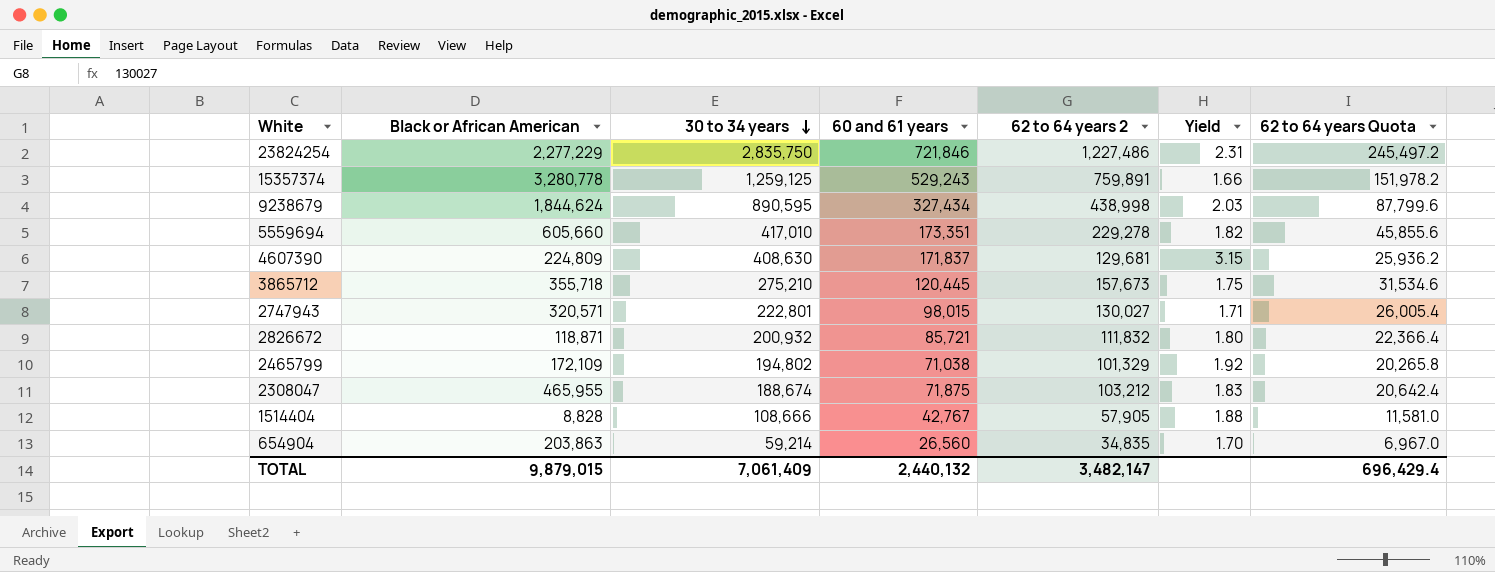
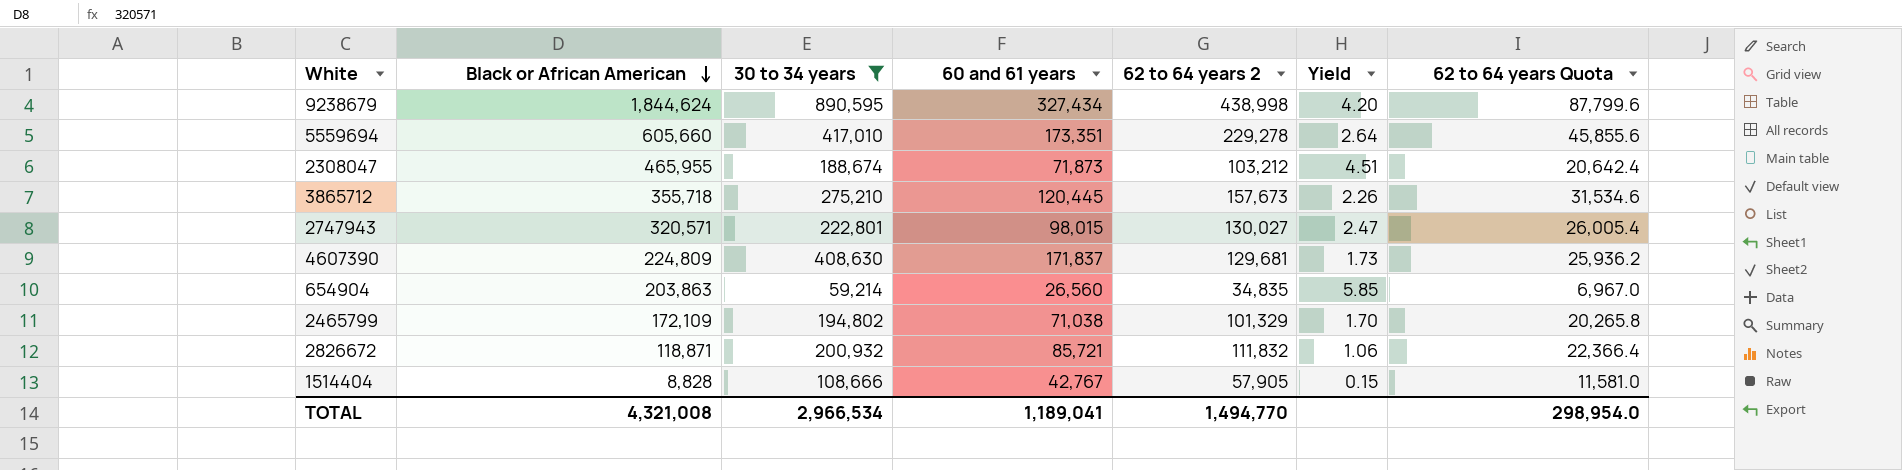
filter: none -> 30 to 34 years <= 890,595
row order: 30 to 34 years descending -> Black or African American descending
column Yield | formula: [30 to 34 years] / [62 to 64 years 2] -> [Black or African American] / [62 to 64 years 2]
2308047 | 60 and 61 years: 71,875 -> 71,873
TOTAL | Black or African American: 9,879,015 -> 4,321,008
TOTAL | 30 to 34 years: 7,061,409 -> 2,966,534
TOTAL | 60 and 61 years: 2,440,132 -> 1,189,041
TOTAL | 62 to 64 years 2: 3,482,147 -> 1,494,770
TOTAL | 62 to 64 years Quota: 696,429.4 -> 298,954.0

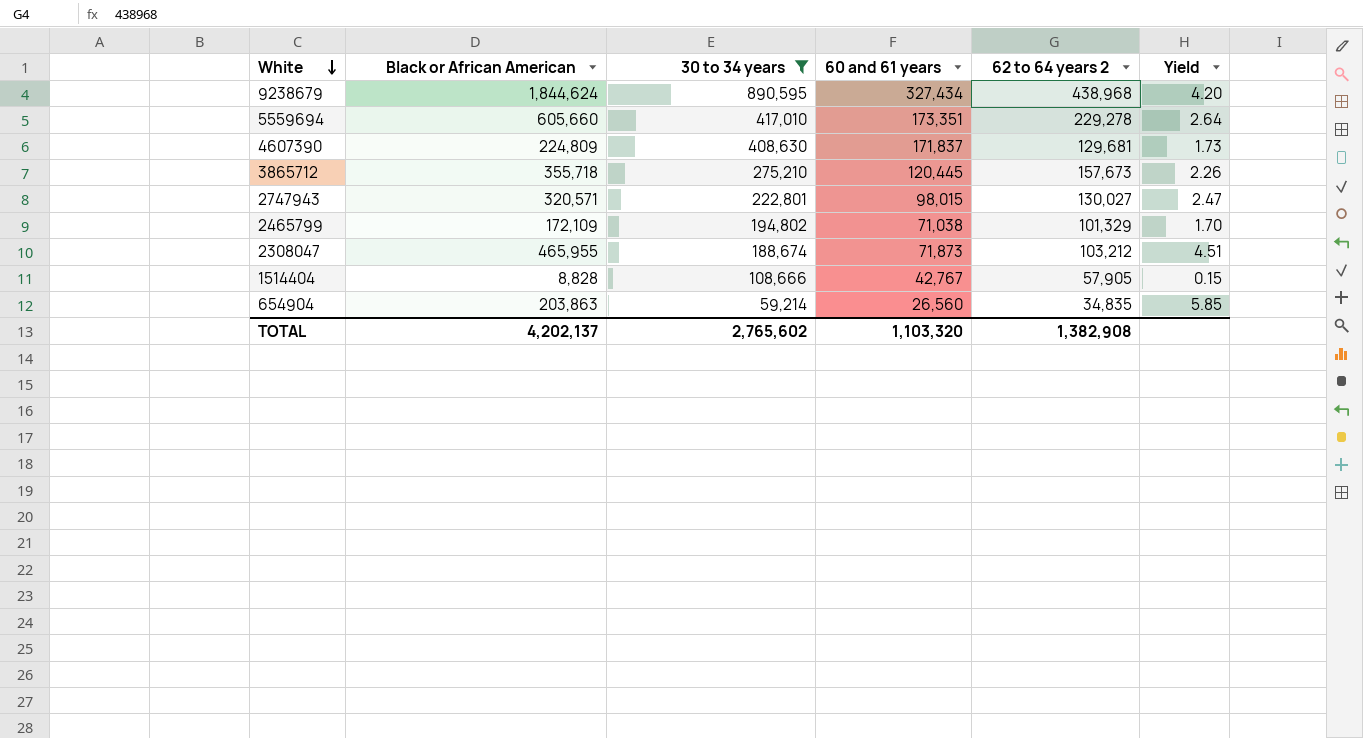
row order: Black or African American descending -> White descending
column 62 to 64 years Quota | formula: [62 to 64 years 2] * 0.2 -> none
row 2826672: 118,871 | 200,932 | 85,721 | 111,832 | 1.06 | 22,366.4 -> none
9238679 | 62 to 64 years 2: 438,998 -> 438,968
TOTAL | Black or African American: 4,321,008 -> 4,202,137
TOTAL | 30 to 34 years: 2,966,534 -> 2,765,602
TOTAL | 60 and 61 years: 1,189,041 -> 1,103,320
TOTAL | 62 to 64 years 2: 1,494,770 -> 1,382,908

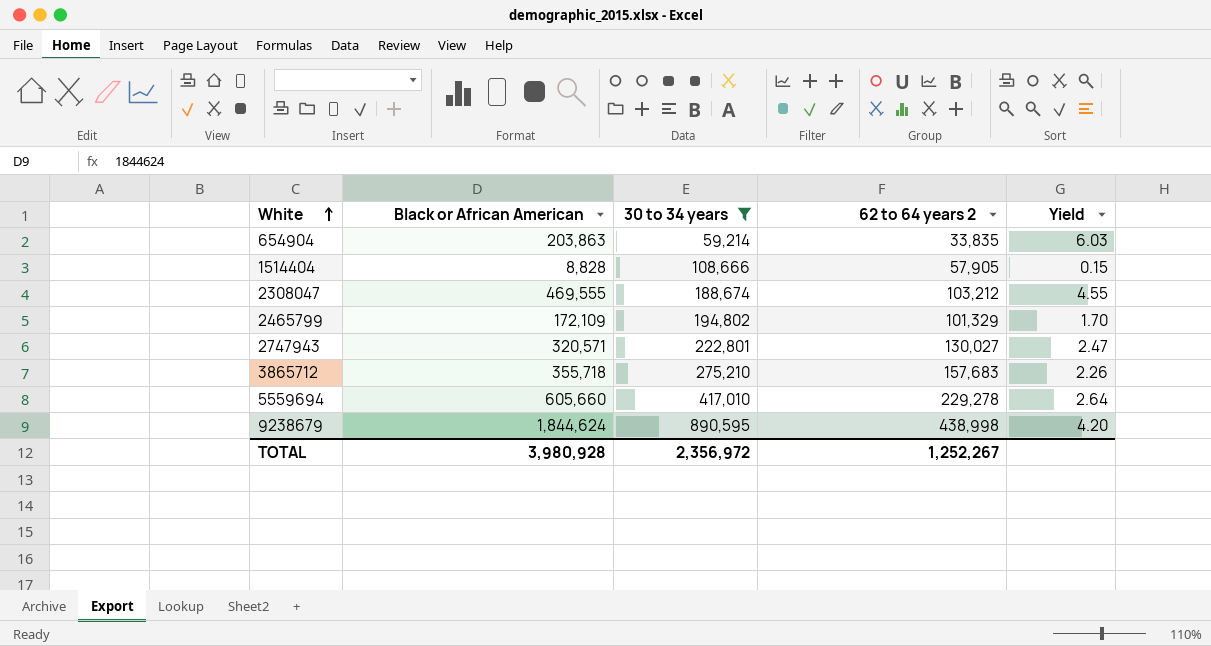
row order: White descending -> White ascending
column 60 and 61 years | position: 4 -> none
row 4607390: 224,809 | 408,630 | 171,837 | 129,681 | 1.73 -> none
654904 | 62 to 64 years 2: 34,835 -> 33,835
654904 | Yield: 5.85 -> 6.03
2308047 | Black or African American: 465,955 -> 469,555
2308047 | Yield: 4.51 -> 4.55
3865712 | 62 to 64 years 2: 157,673 -> 157,683
9238679 | 62 to 64 years 2: 438,968 -> 438,998
TOTAL | Black or African American: 4,202,137 -> 3,980,928
TOTAL | 30 to 34 years: 2,765,602 -> 2,356,972
TOTAL | 62 to 64 years 2: 1,382,908 -> 1,252,267

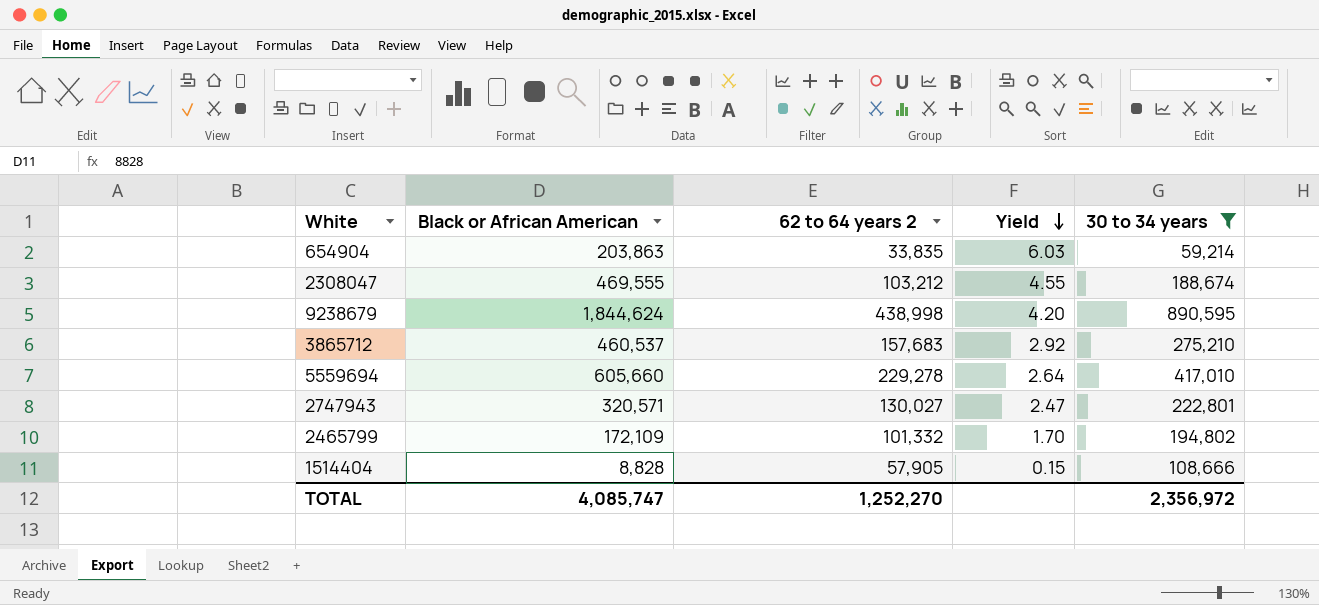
row order: White ascending -> Yield descending
column 30 to 34 years | position: 3 -> 5
3865712 | Black or African American: 355,718 -> 460,537
3865712 | Yield: 2.26 -> 2.92
2465799 | 62 to 64 years 2: 101,329 -> 101,332
TOTAL | Black or African American: 3,980,928 -> 4,085,747
TOTAL | 62 to 64 years 2: 1,252,267 -> 1,252,270

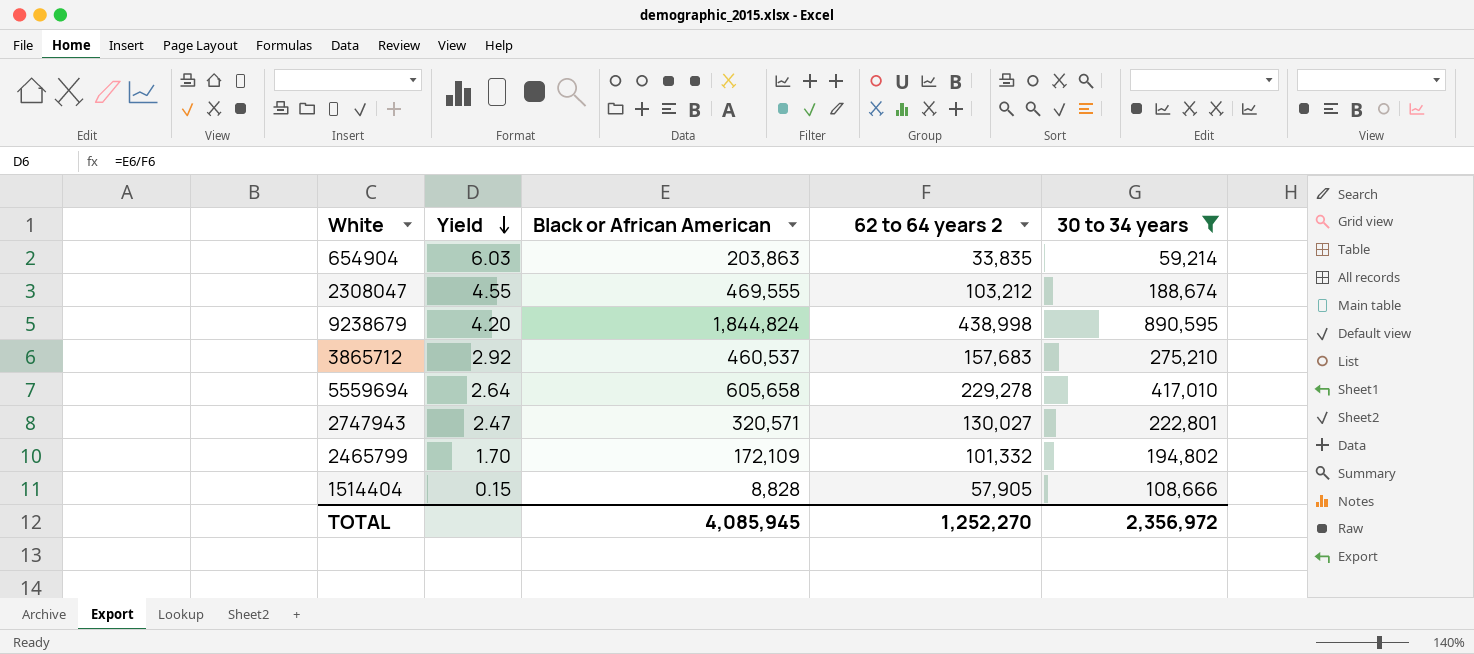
column Yield | position: 4 -> 2
9238679 | Black or African American: 1,844,624 -> 1,844,824
5559694 | Black or African American: 605,660 -> 605,658
TOTAL | Black or African American: 4,085,747 -> 4,085,945

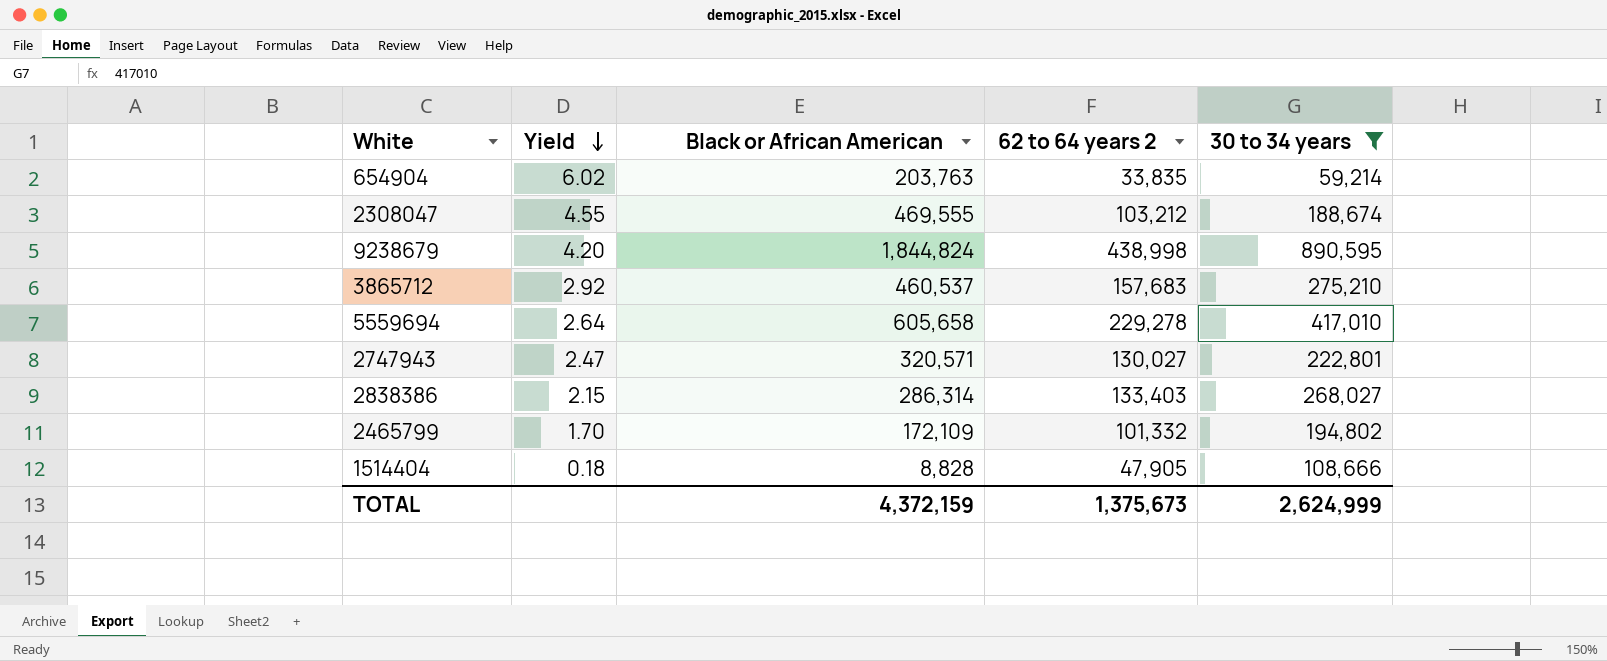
654904 | Yield: 6.03 -> 6.02
654904 | Black or African American: 203,863 -> 203,763
row 2838386: none -> 2.15 | 286,314 | 133,403 | 268,027
1514404 | Yield: 0.15 -> 0.18
1514404 | 62 to 64 years 2: 57,905 -> 47,905
TOTAL | Black or African American: 4,085,945 -> 4,372,159
TOTAL | 62 to 64 years 2: 1,252,270 -> 1,375,673
TOTAL | 30 to 34 years: 2,356,972 -> 2,624,999

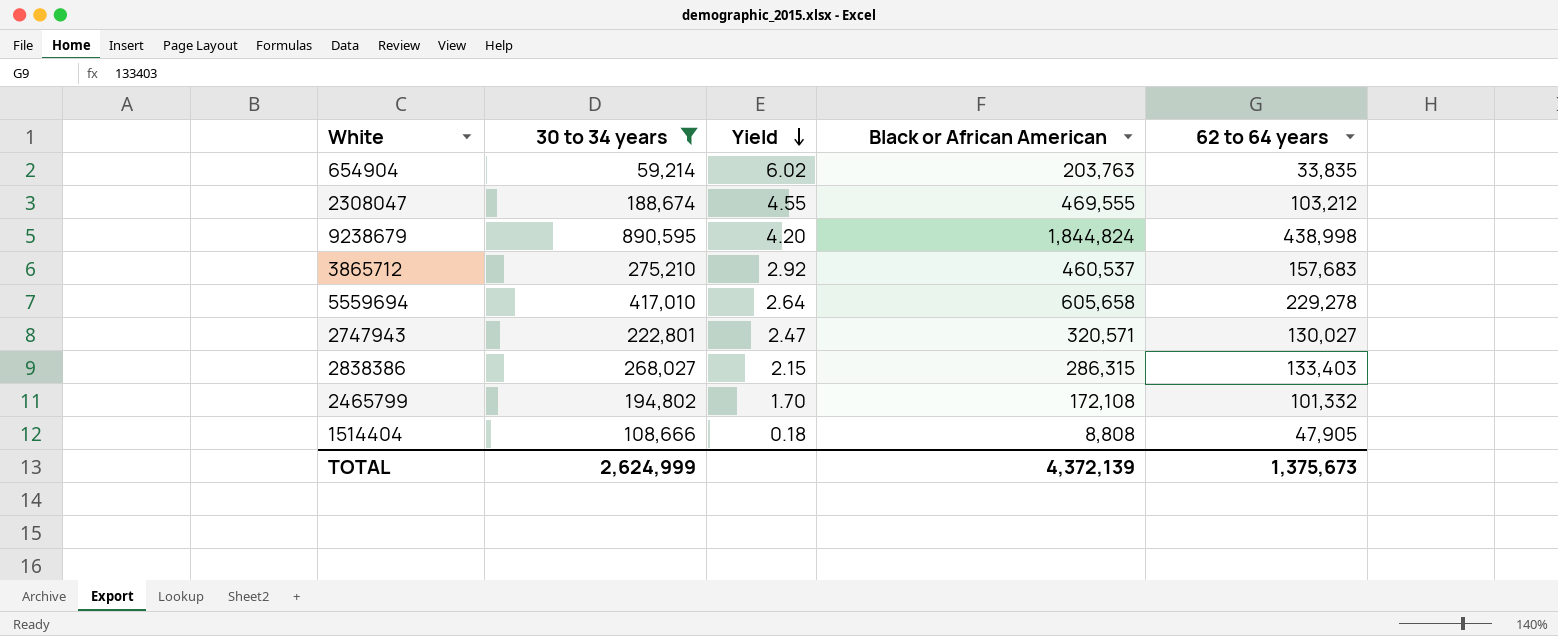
column 30 to 34 years | position: 5 -> 2
column name: 62 to 64 years 2 -> 62 to 64 years
2838386 | Black or African American: 286,314 -> 286,315
2465799 | Black or African American: 172,109 -> 172,108
1514404 | Black or African American: 8,828 -> 8,808
TOTAL | Black or African American: 4,372,159 -> 4,372,139

